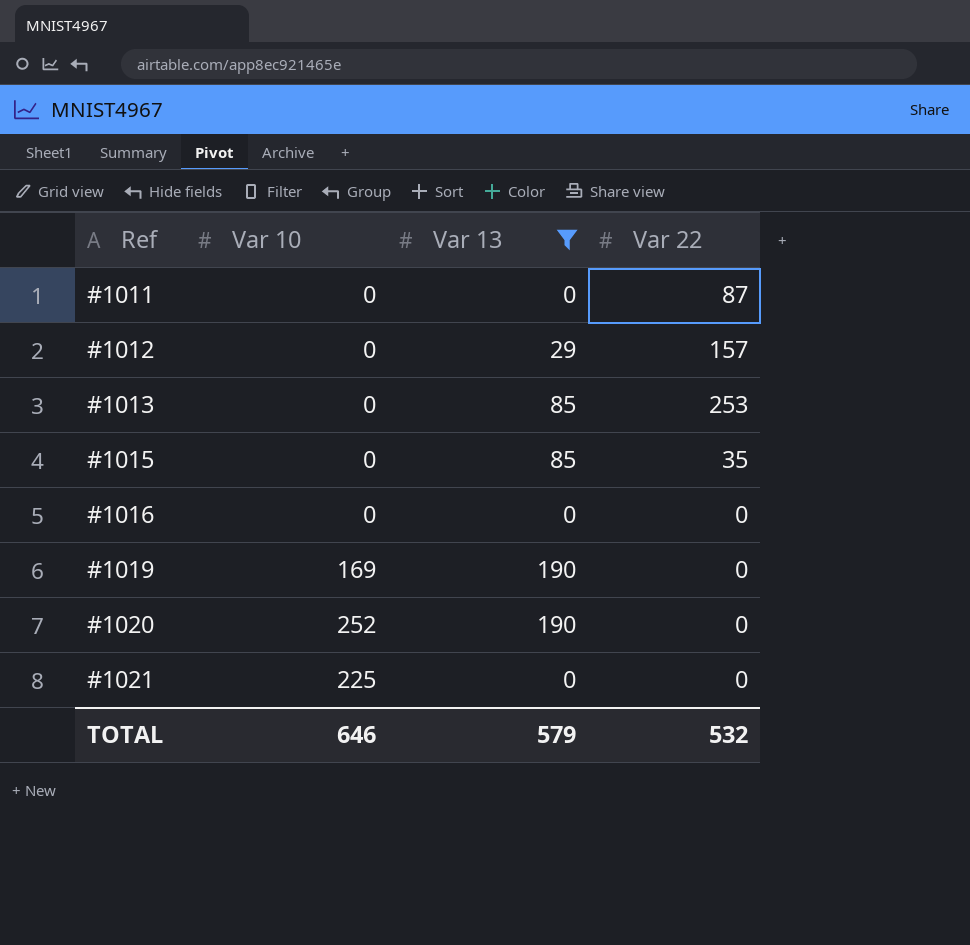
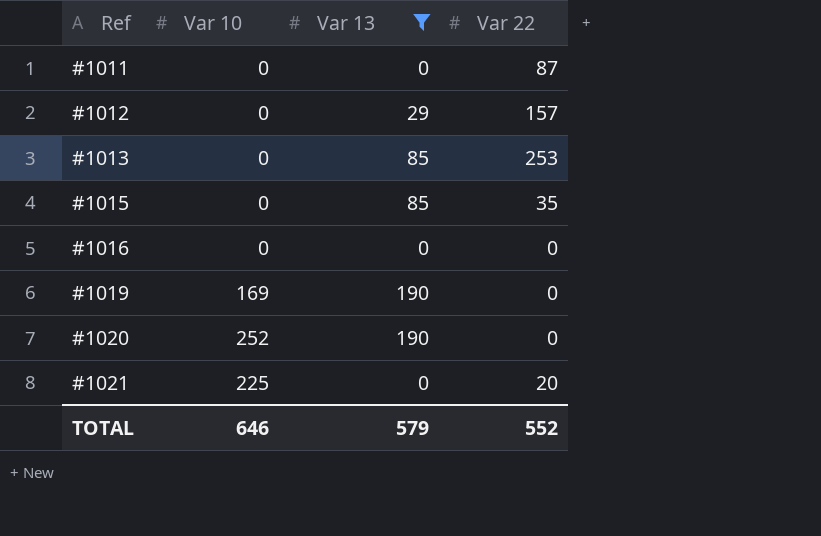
#1021 | Var 22: 0 -> 20
TOTAL | Var 22: 532 -> 552

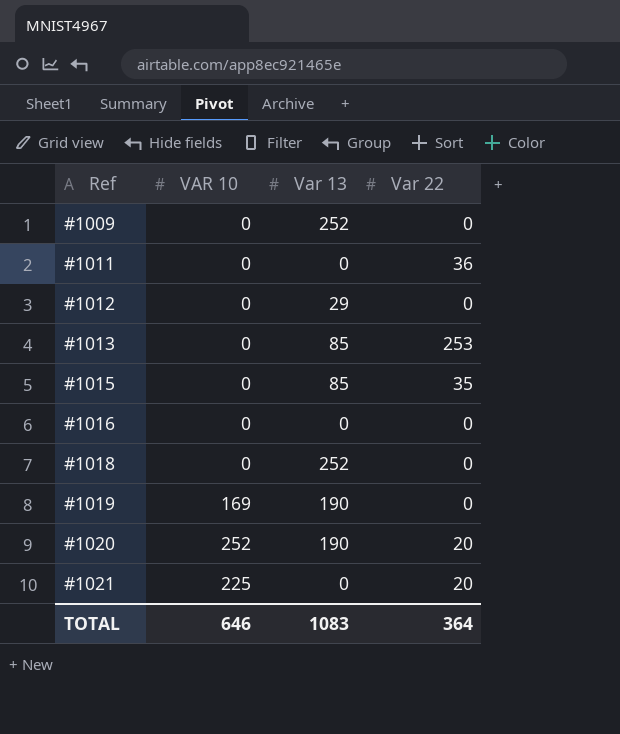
filter: Var 13 != 252 -> none
column name: Var 10 -> VAR 10
#1011 | Var 22: 87 -> 36
#1012 | Var 22: 157 -> 0
#1020 | Var 22: 0 -> 20
TOTAL | Var 13: 579 -> 1083
TOTAL | Var 22: 552 -> 364

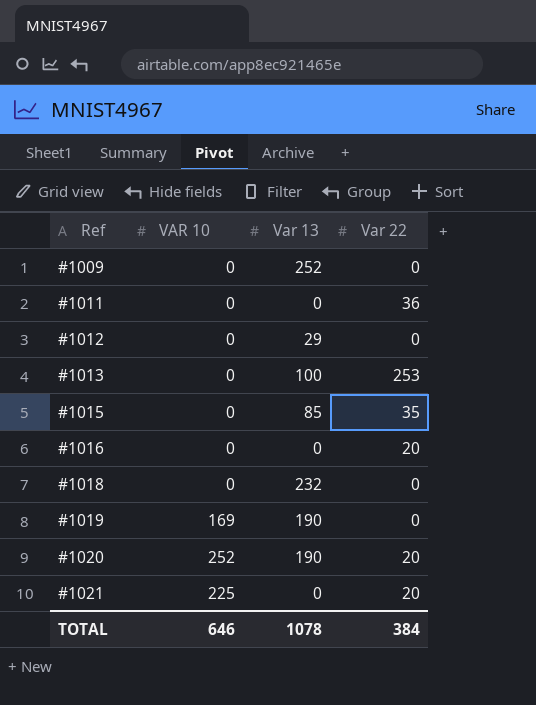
#1013 | Var 13: 85 -> 100
#1016 | Var 22: 0 -> 20
#1018 | Var 13: 252 -> 232
TOTAL | Var 13: 1083 -> 1078
TOTAL | Var 22: 364 -> 384

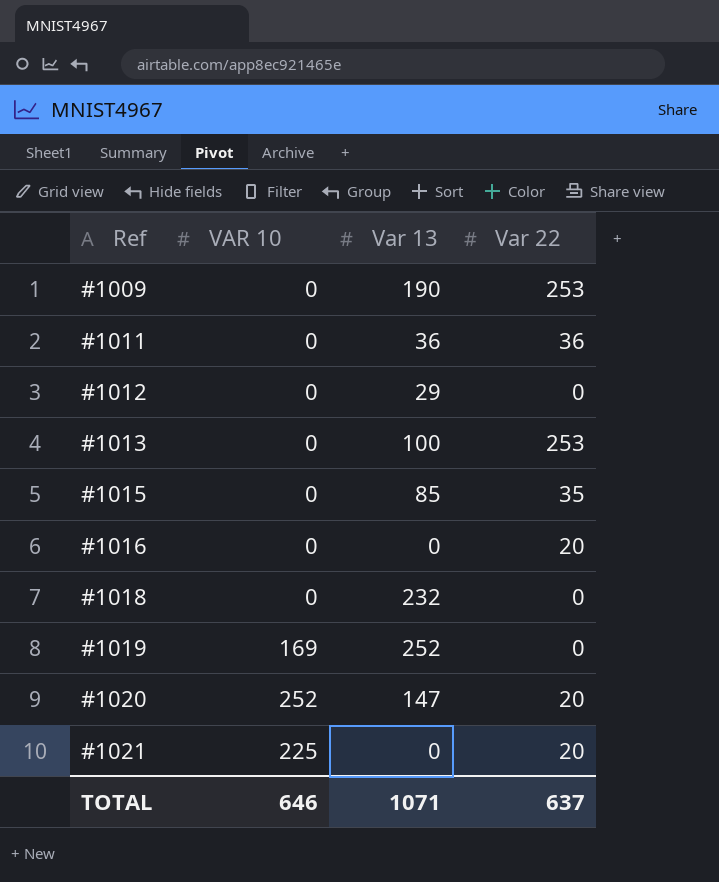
#1009 | Var 13: 252 -> 190
#1009 | Var 22: 0 -> 253
#1011 | Var 13: 0 -> 36
#1019 | Var 13: 190 -> 252
#1020 | Var 13: 190 -> 147
TOTAL | Var 13: 1078 -> 1071
TOTAL | Var 22: 384 -> 637

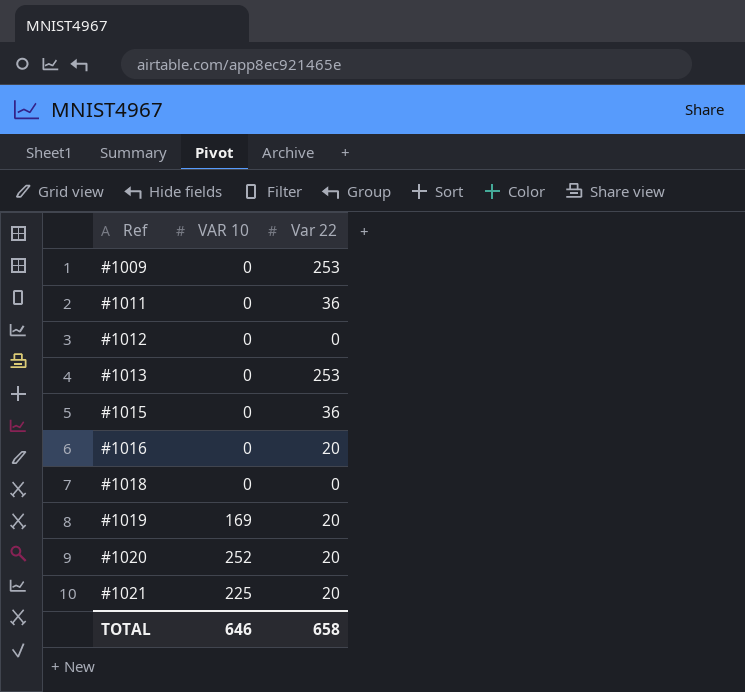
column Var 13 | position: 3 -> none
#1015 | Var 22: 35 -> 36
#1019 | Var 22: 0 -> 20
TOTAL | Var 22: 637 -> 658

